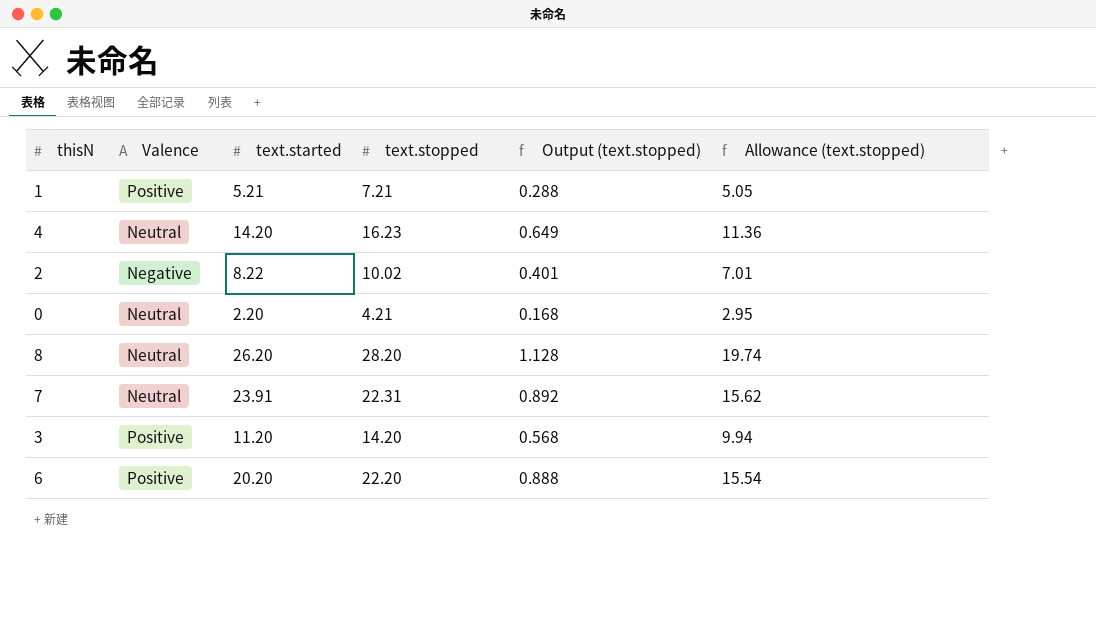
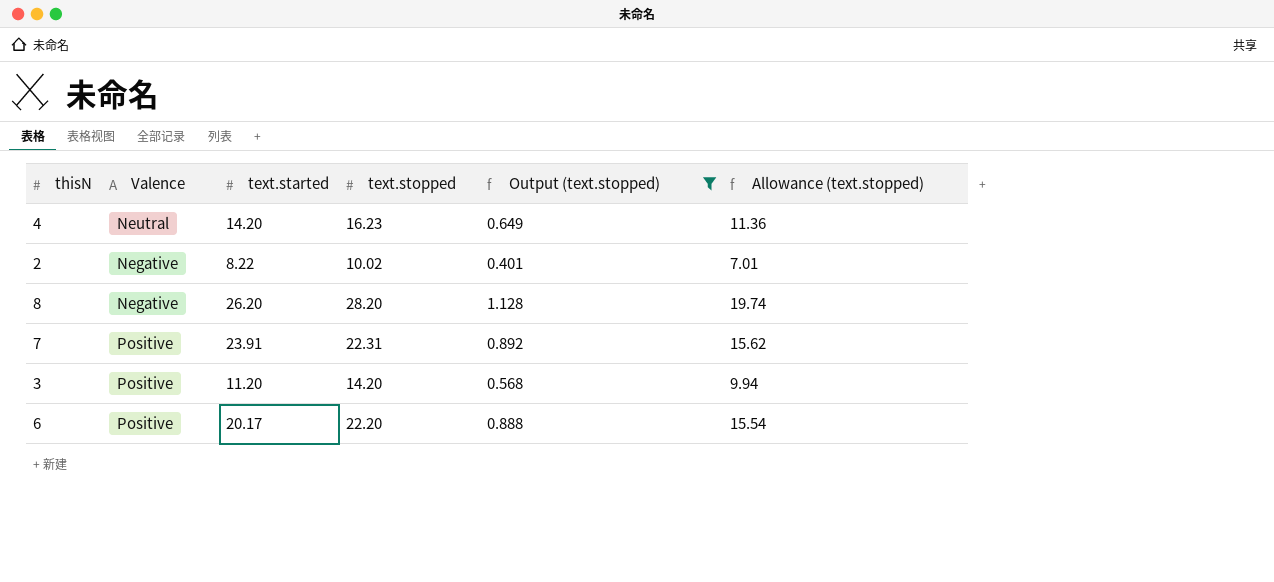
filter: none -> Output (text.stopped) >= 0.401
8 | Valence: Neutral -> Negative
7 | Valence: Neutral -> Positive
6 | text.started: 20.20 -> 20.17

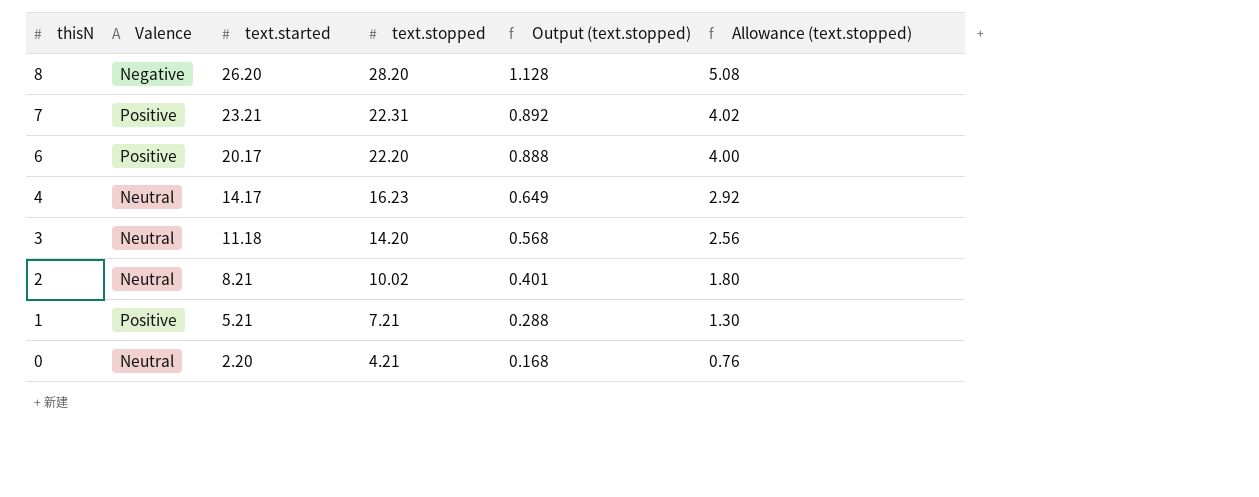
filter: Output (text.stopped) >= 0.401 -> none
row order: none -> thisN descending
column Allowance (text.stopped) | formula: [text.stopped] * 0.7 -> [text.stopped] * 0.18
7 | text.started: 23.91 -> 23.21
4 | text.started: 14.20 -> 14.17
3 | Valence: Positive -> Neutral
3 | text.started: 11.20 -> 11.18
2 | Valence: Negative -> Neutral
2 | text.started: 8.22 -> 8.21

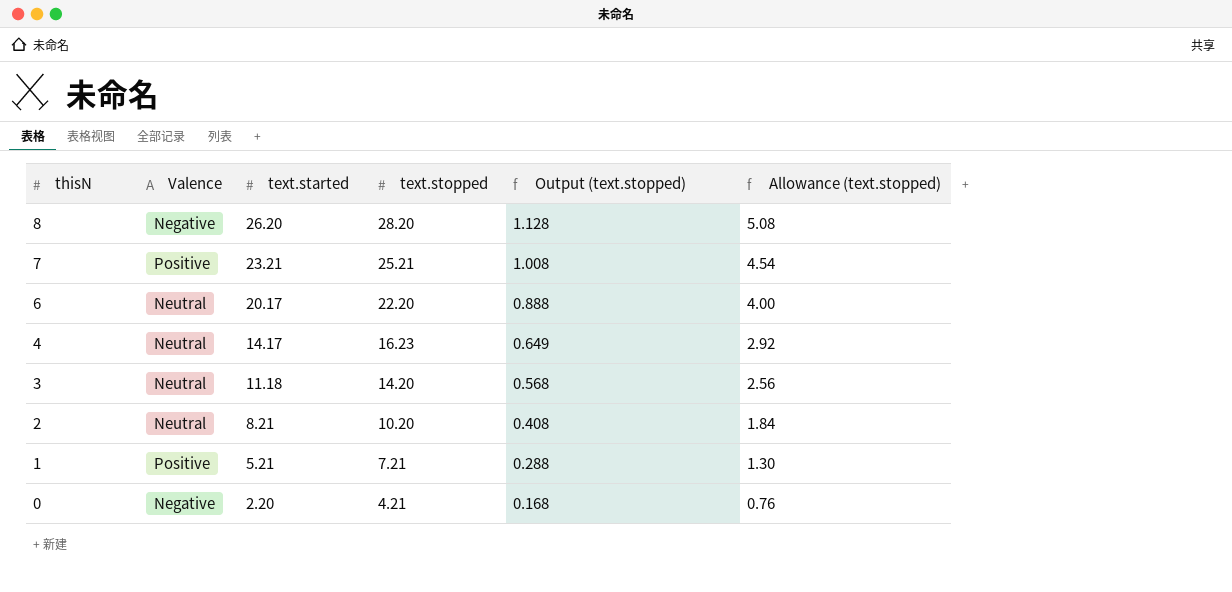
7 | text.stopped: 22.31 -> 25.21
7 | Output (text.stopped): 0.892 -> 1.008
7 | Allowance (text.stopped): 4.02 -> 4.54
6 | Valence: Positive -> Neutral
2 | text.stopped: 10.02 -> 10.20
2 | Output (text.stopped): 0.401 -> 0.408
2 | Allowance (text.stopped): 1.80 -> 1.84
0 | Valence: Neutral -> Negative

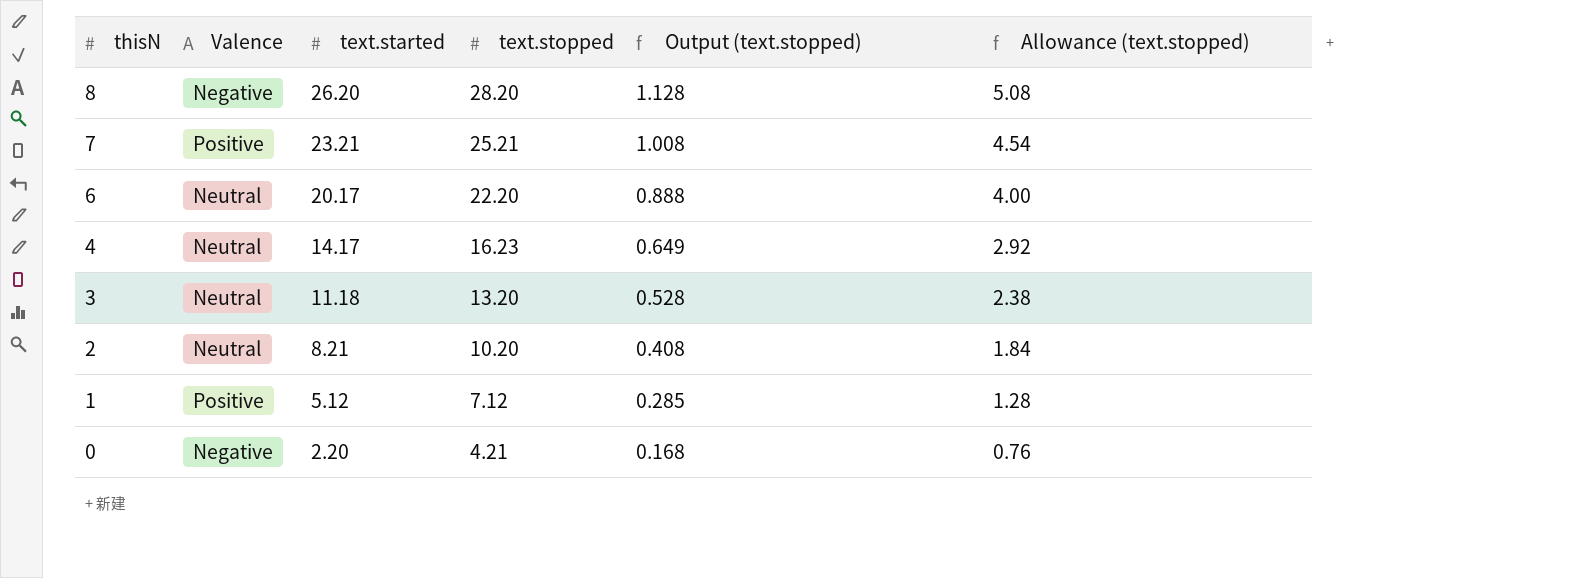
3 | text.stopped: 14.20 -> 13.20
3 | Output (text.stopped): 0.568 -> 0.528
3 | Allowance (text.stopped): 2.56 -> 2.38
1 | text.started: 5.21 -> 5.12
1 | text.stopped: 7.21 -> 7.12
1 | Output (text.stopped): 0.288 -> 0.285
1 | Allowance (text.stopped): 1.30 -> 1.28

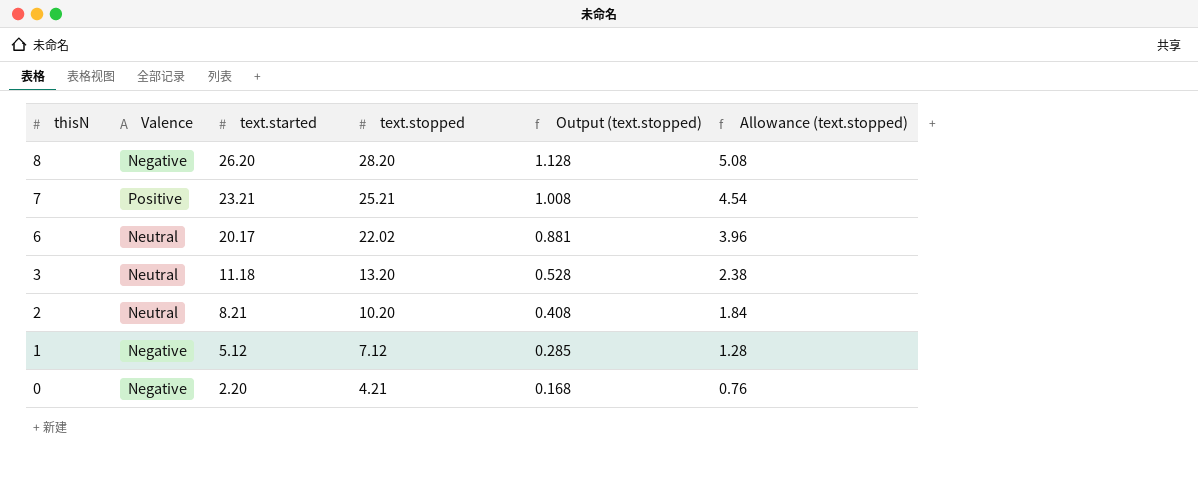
row 4: Neutral | 14.17 | 16.23 | 0.649 | 2.92 -> none
6 | text.stopped: 22.20 -> 22.02
6 | Output (text.stopped): 0.888 -> 0.881
6 | Allowance (text.stopped): 4.00 -> 3.96
1 | Valence: Positive -> Negative

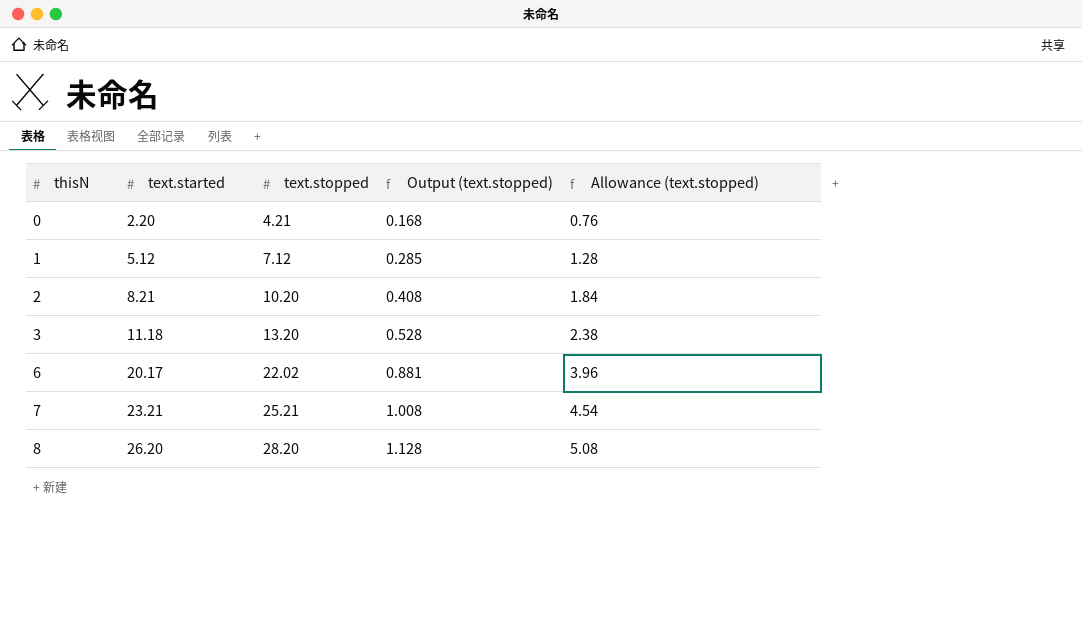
row order: thisN descending -> thisN ascending
column Valence | position: 2 -> none

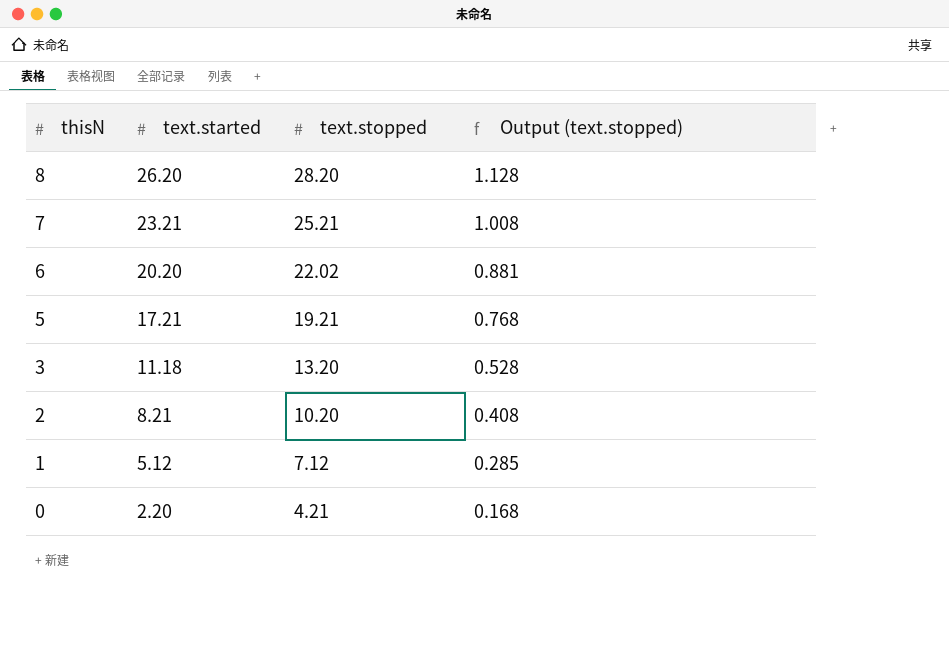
row order: thisN ascending -> thisN descending
column Allowance (text.stopped) | formula: [text.stopped] * 0.18 -> none
6 | text.started: 20.17 -> 20.20
row 5: none -> 17.21 | 19.21 | 0.768

